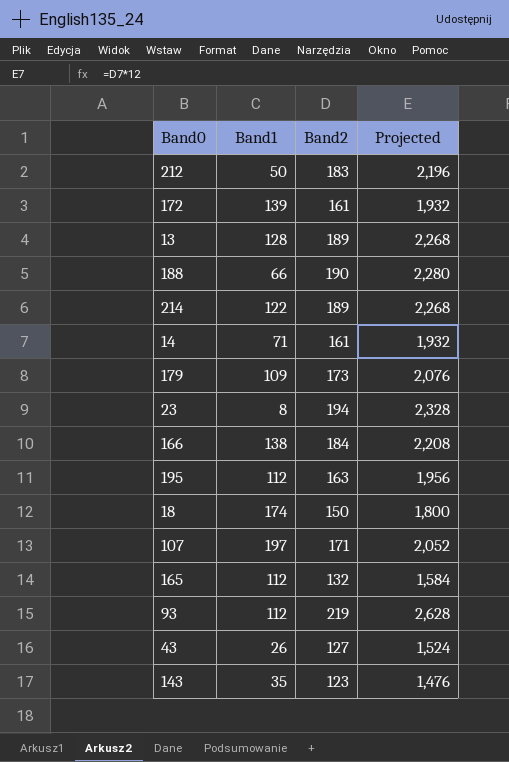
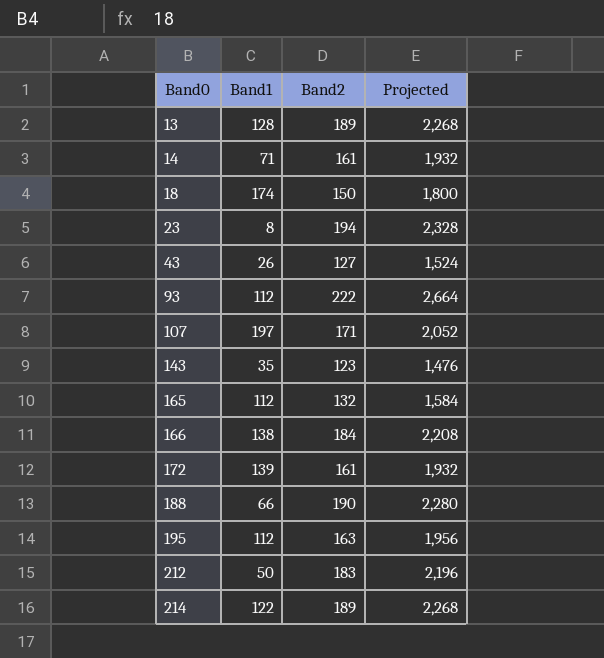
row order: none -> Band0 ascending
row 179: 109 | 173 | 2,076 -> none
93 | Band2: 219 -> 222
93 | Projected: 2,628 -> 2,664

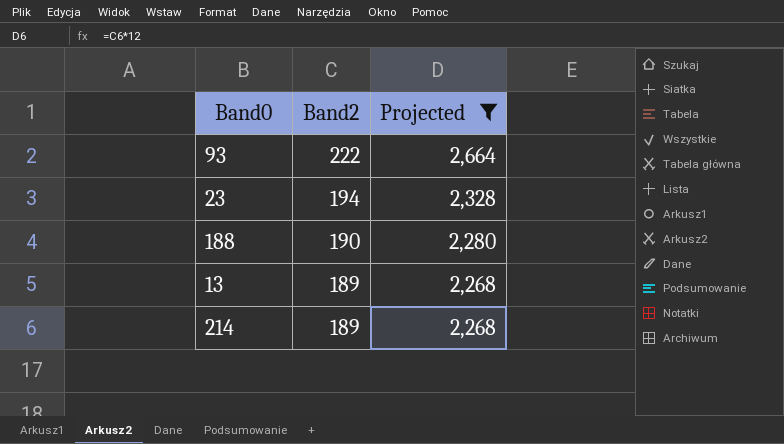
filter: none -> Projected >= 2,268
row order: Band0 ascending -> Band2 descending
column Band1 | position: 2 -> none

